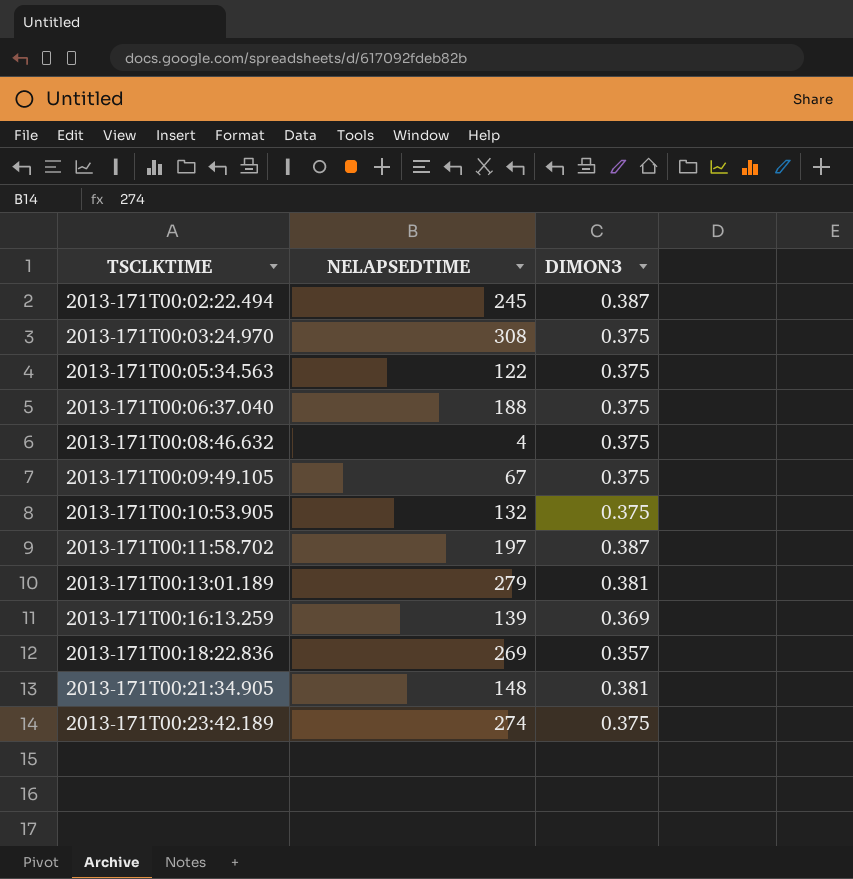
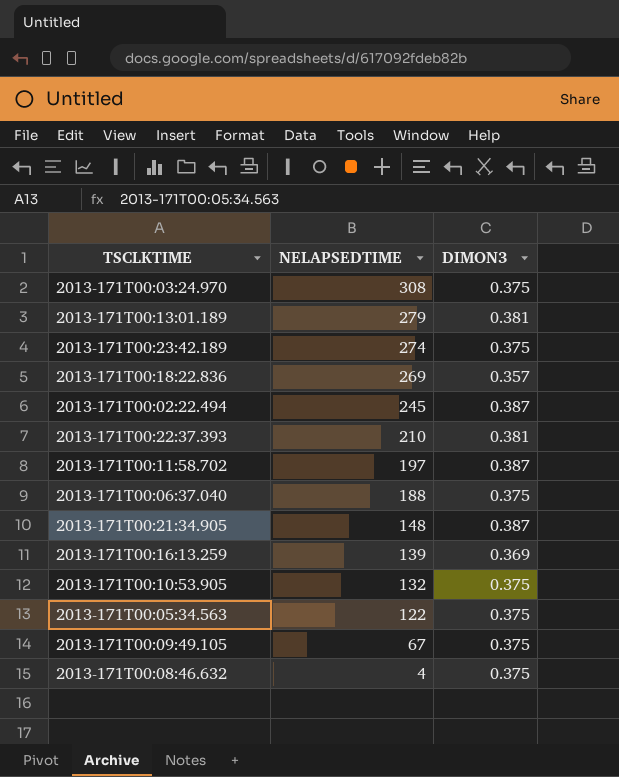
row order: TSCLKTIME ascending -> NELAPSEDTIME descending
row 2013-171T00:22:37.393: none -> 210 | 0.381
2013-171T00:21:34.905 | DIMON3: 0.381 -> 0.387

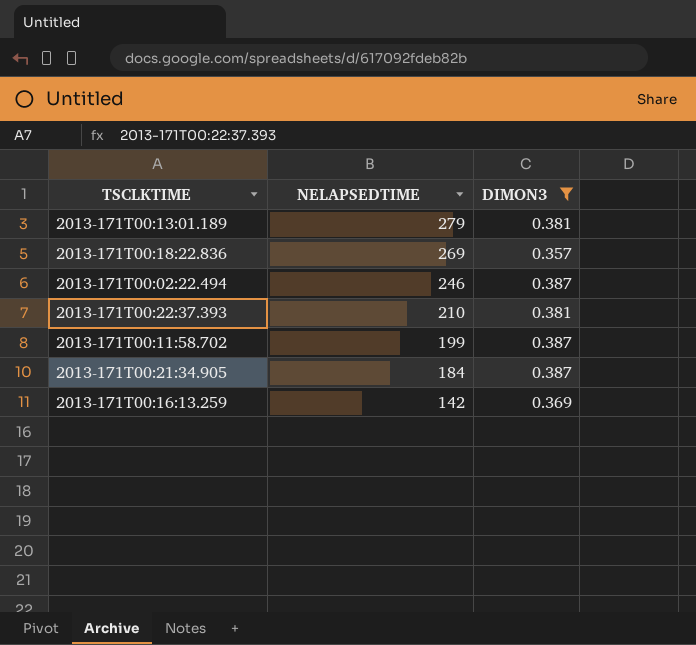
filter: none -> DIMON3 != 0.375
2013-171T00:02:22.494 | NELAPSEDTIME: 245 -> 246
2013-171T00:11:58.702 | NELAPSEDTIME: 197 -> 199
2013-171T00:21:34.905 | NELAPSEDTIME: 148 -> 184
2013-171T00:16:13.259 | NELAPSEDTIME: 139 -> 142

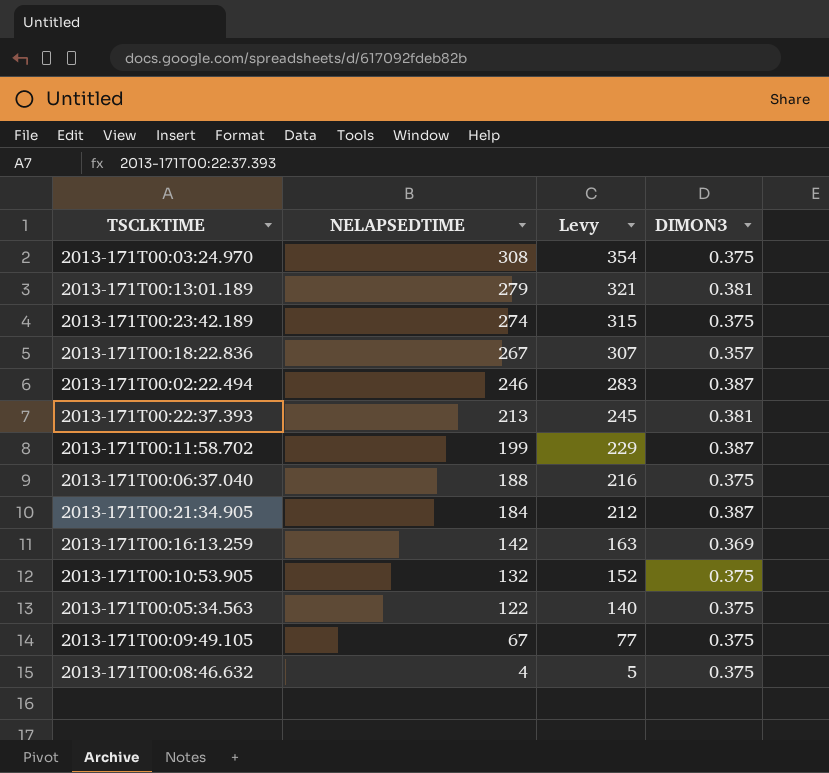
filter: DIMON3 != 0.375 -> none
column Levy | formula: none -> [NELAPSEDTIME] * 1.15
2013-171T00:18:22.836 | NELAPSEDTIME: 269 -> 267
2013-171T00:22:37.393 | NELAPSEDTIME: 210 -> 213

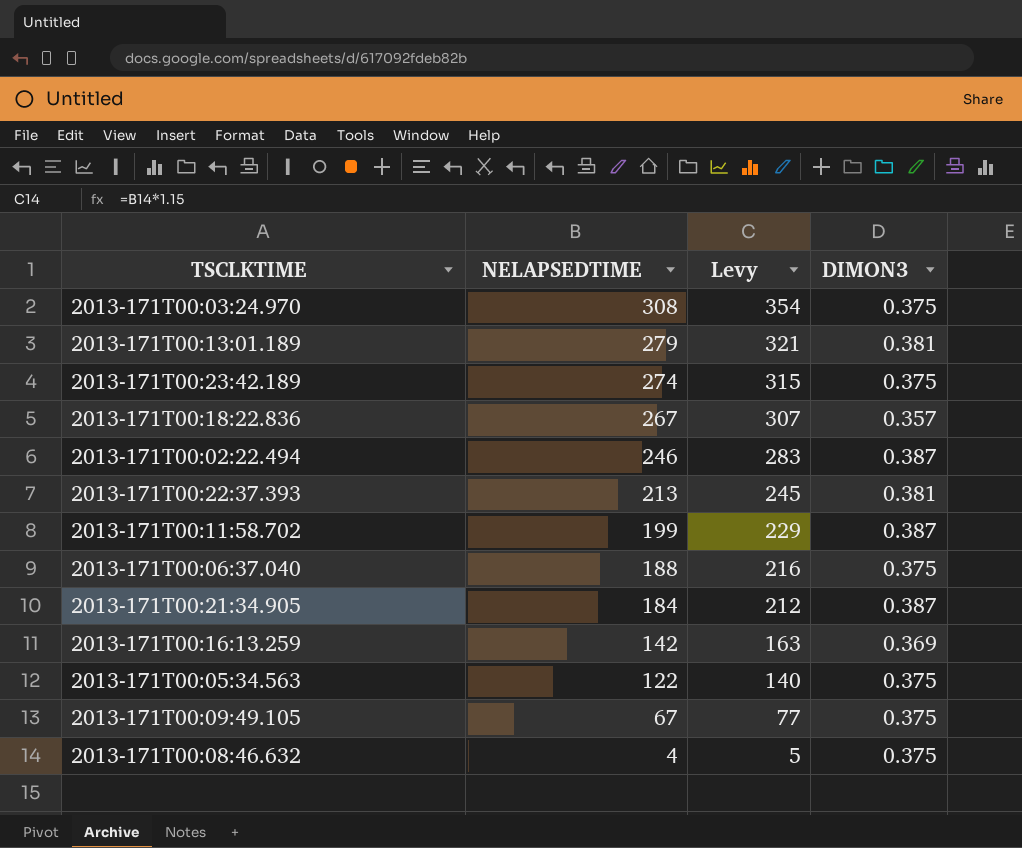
row 2013-171T00:10:53.905: 132 | 152 | 0.375 -> none

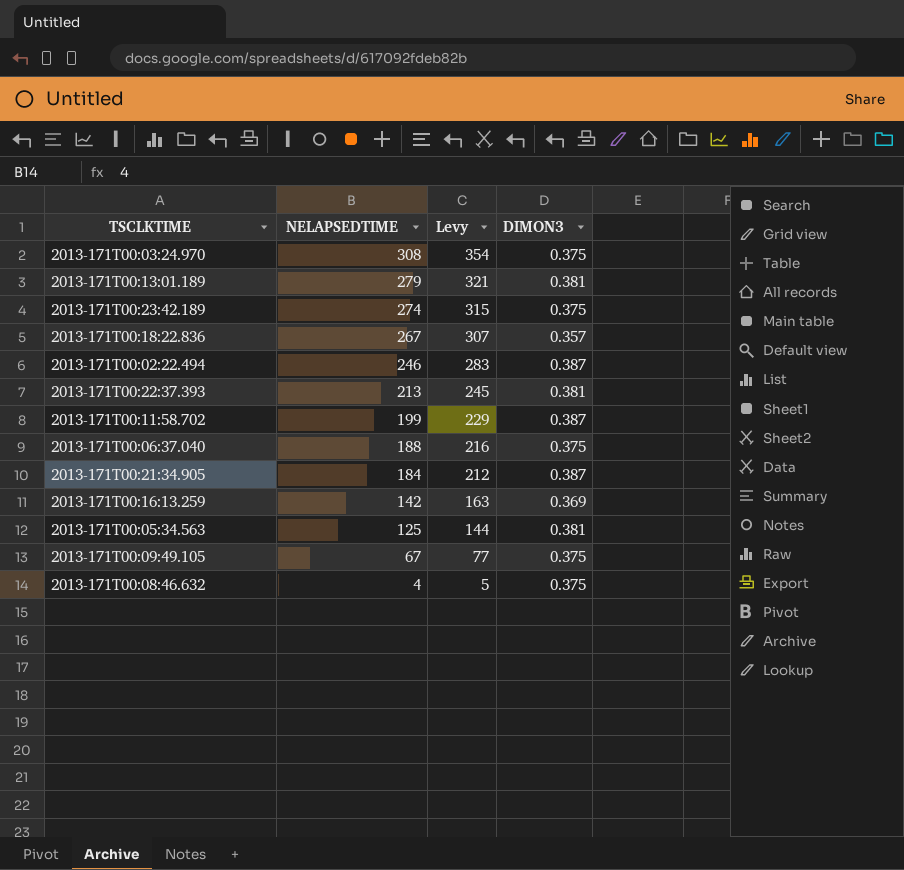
2013-171T00:05:34.563 | NELAPSEDTIME: 122 -> 125
2013-171T00:05:34.563 | Levy: 140 -> 144
2013-171T00:05:34.563 | DIMON3: 0.375 -> 0.381

